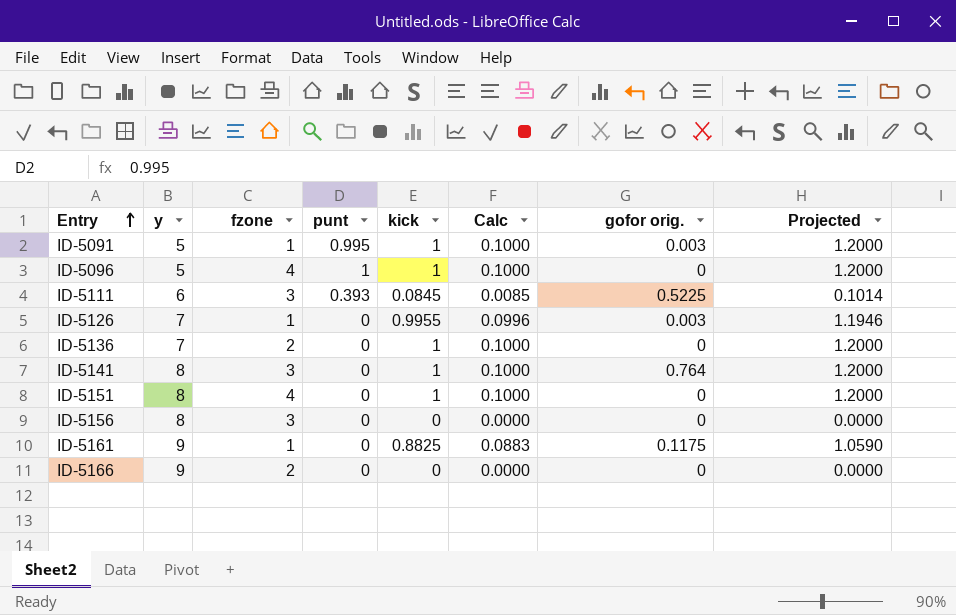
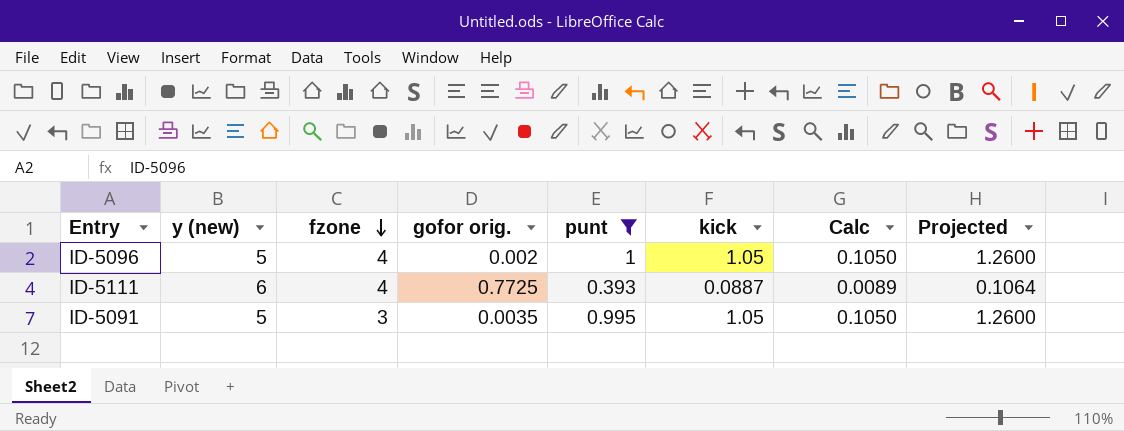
filter: none -> punt != 0
row order: Entry ascending -> fzone descending
column name: y -> y (new)
column gofor orig. | position: 7 -> 4
ID-5096 | gofor orig.: 0 -> 0.002
ID-5096 | kick: 1 -> 1.05
ID-5096 | Calc: 0.1000 -> 0.1050
ID-5096 | Projected: 1.2000 -> 1.2600
ID-5111 | fzone: 3 -> 4
ID-5111 | gofor orig.: 0.5225 -> 0.7725
ID-5111 | kick: 0.0845 -> 0.0887
ID-5111 | Calc: 0.0085 -> 0.0089
ID-5111 | Projected: 0.1014 -> 0.1064
ID-5091 | fzone: 1 -> 3
ID-5091 | gofor orig.: 0.003 -> 0.0035
ID-5091 | kick: 1 -> 1.05
ID-5091 | Calc: 0.1000 -> 0.1050
ID-5091 | Projected: 1.2000 -> 1.2600

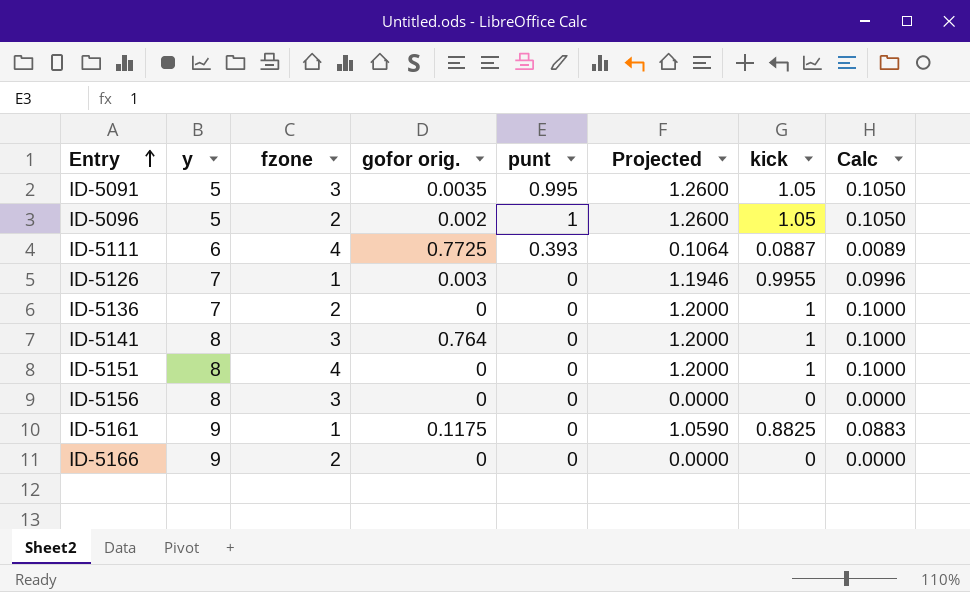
filter: punt != 0 -> none
row order: fzone descending -> Entry ascending
column name: y (new) -> y
column Projected | position: 8 -> 6
ID-5096 | fzone: 4 -> 2

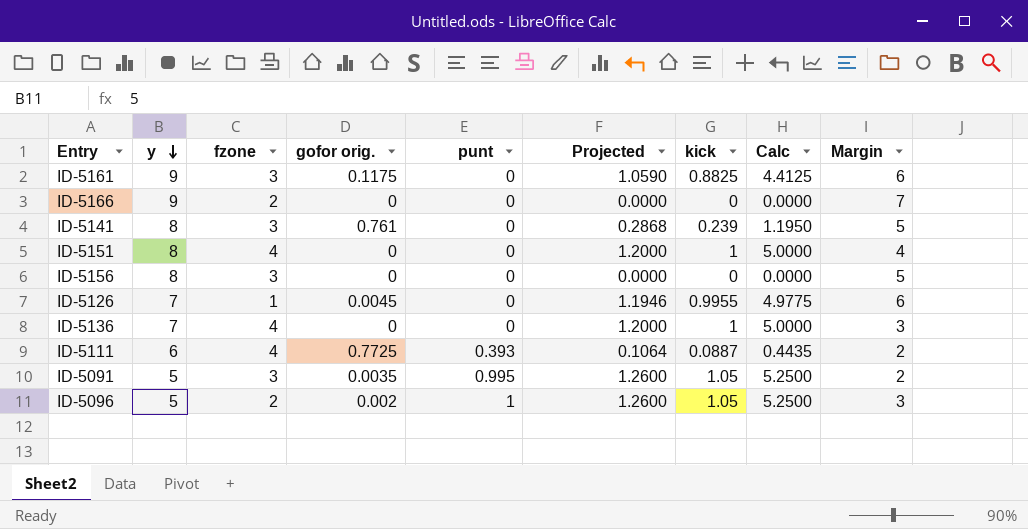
row order: Entry ascending -> y descending
column Calc | formula: [kick] * 0.1 -> [kick] * 5
column Margin | formula: none -> [y] - [fzone]
ID-5161 | fzone: 1 -> 3
ID-5141 | gofor orig.: 0.764 -> 0.761
ID-5141 | Projected: 1.2000 -> 0.2868
ID-5141 | kick: 1 -> 0.239
ID-5126 | gofor orig.: 0.003 -> 0.0045
ID-5136 | fzone: 2 -> 4

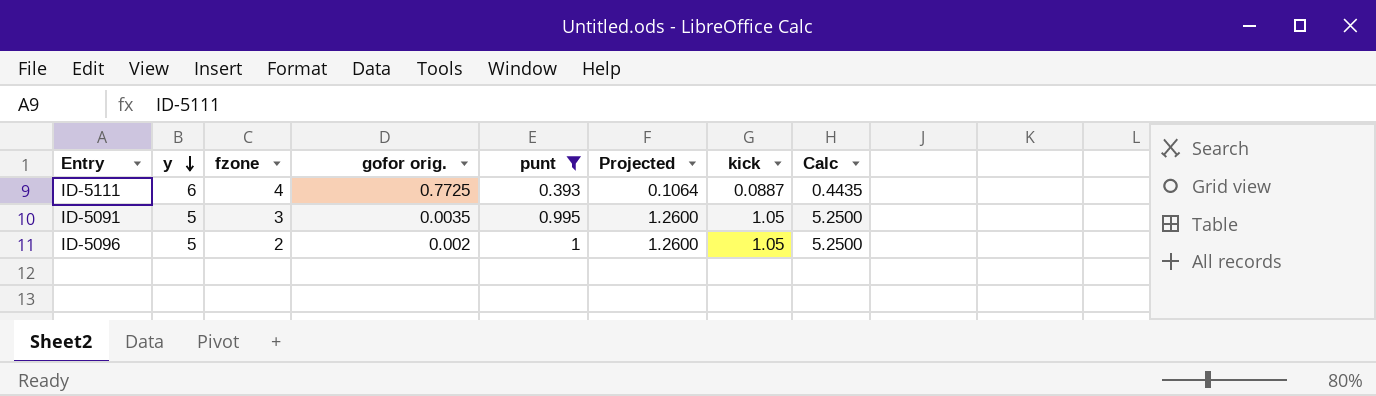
filter: none -> punt != 0
column Margin | formula: [y] - [fzone] -> none

